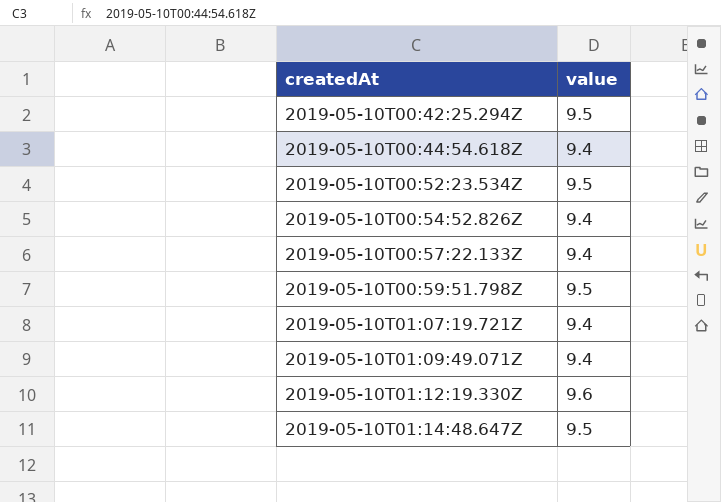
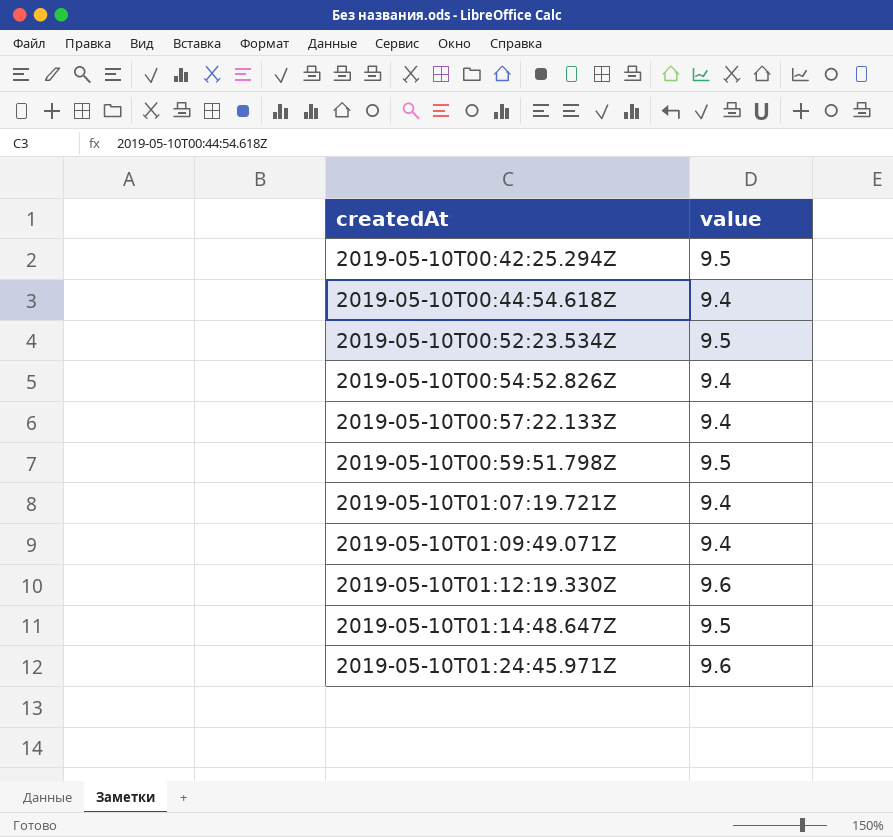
row 2019-05-10T01:24:45.971Z: none -> 9.6

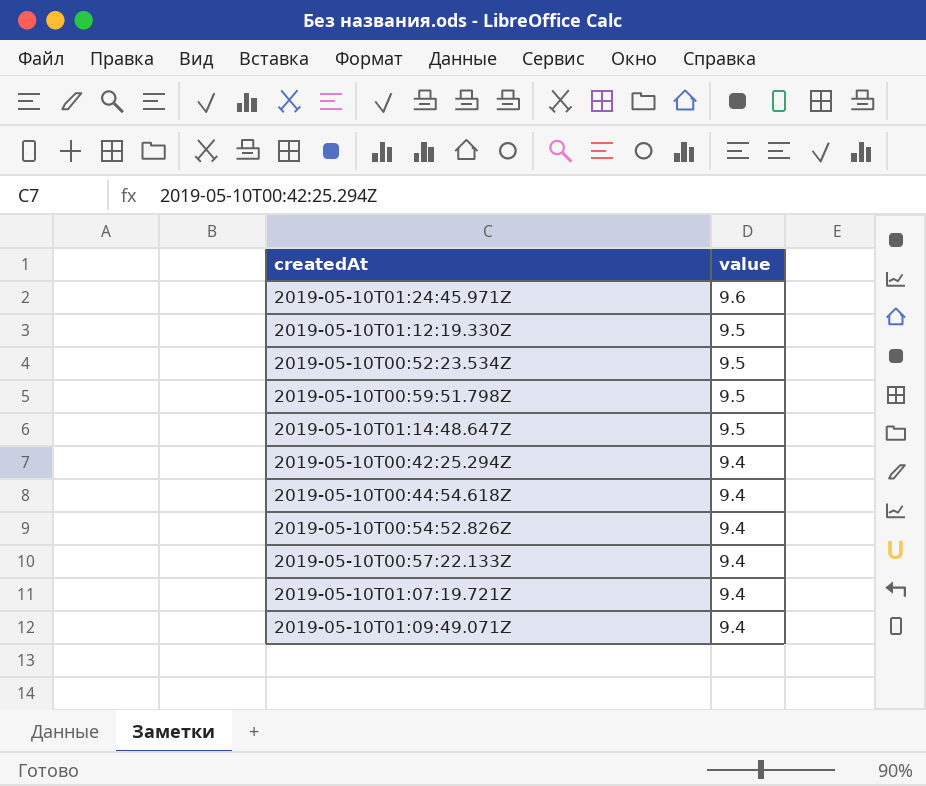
row order: createdAt ascending -> value descending
2019-05-10T01:12:19.330Z | value: 9.6 -> 9.5
2019-05-10T00:42:25.294Z | value: 9.5 -> 9.4

